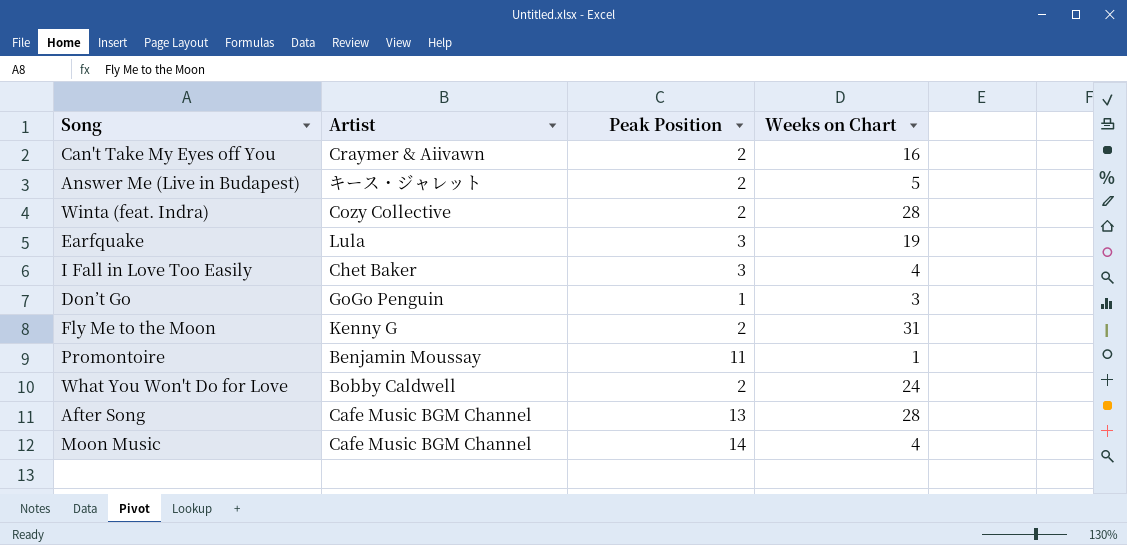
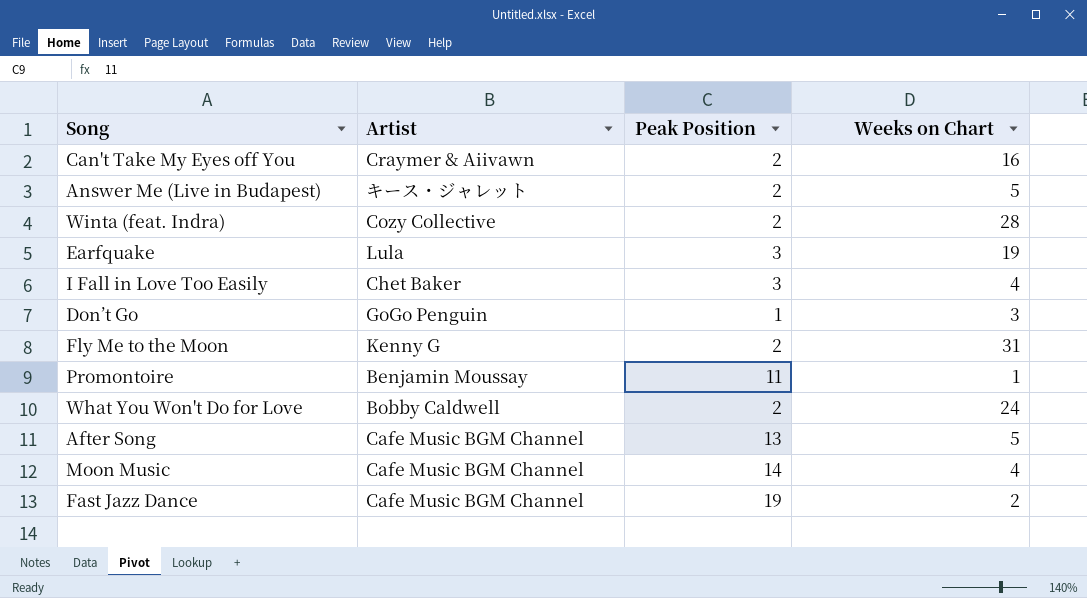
After Song | Weeks on Chart: 28 -> 5
row Fast Jazz Dance: none -> Cafe Music BGM Channel | 19 | 2

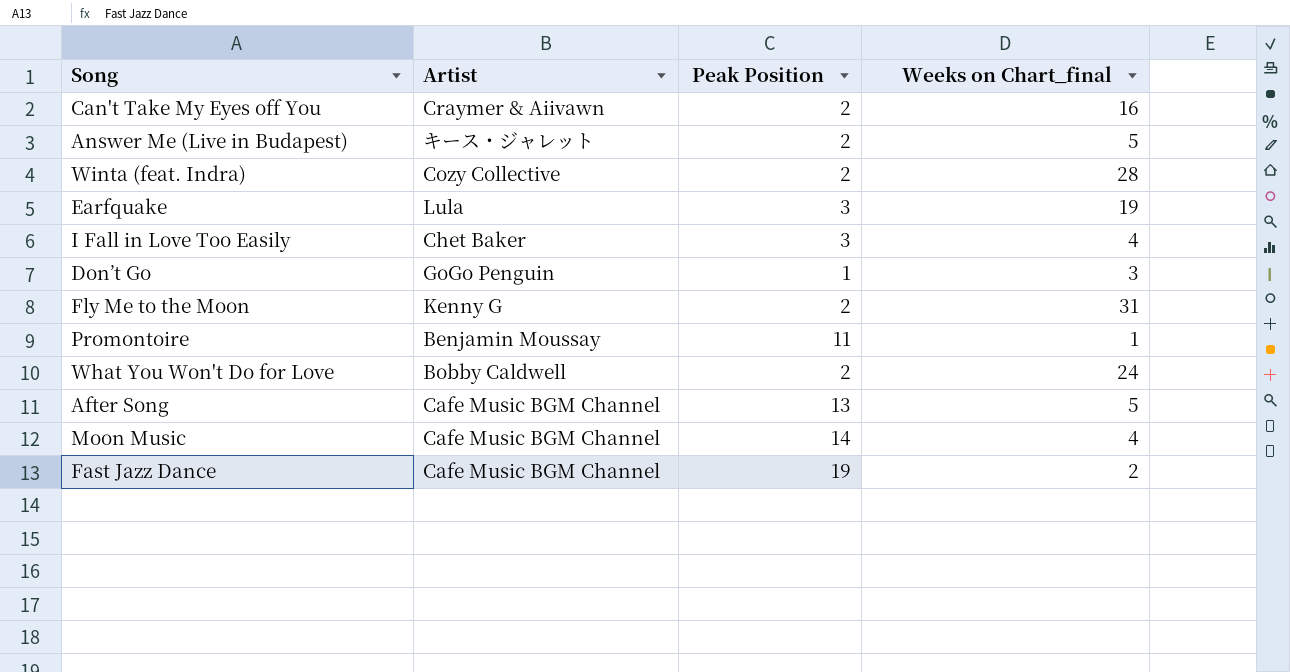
column name: Weeks on Chart -> Weeks on Chart_final

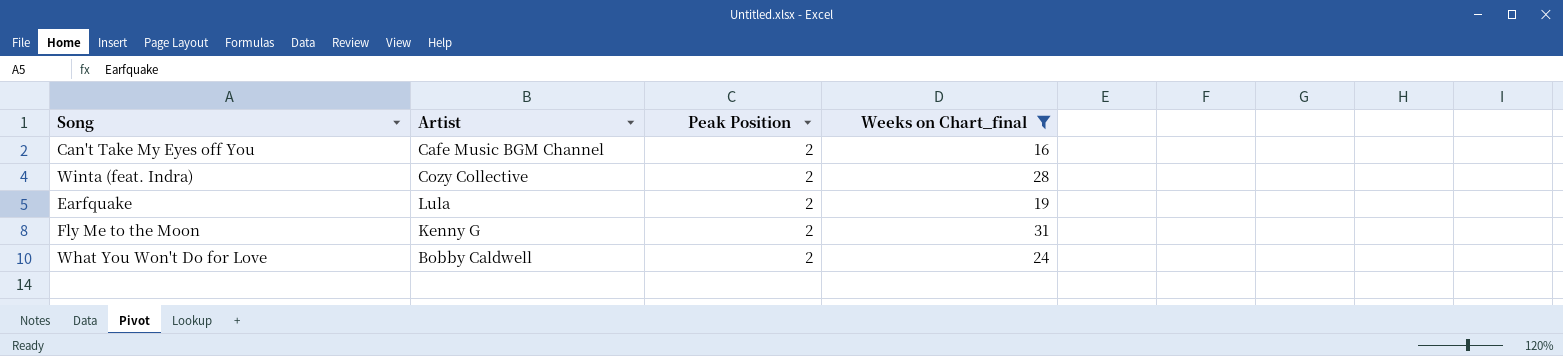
filter: none -> Weeks on Chart_final >= 16
Can't Take My Eyes off You | Artist: Craymer & Aiivawn -> Cafe Music BGM Channel
Earfquake | Peak Position: 3 -> 2

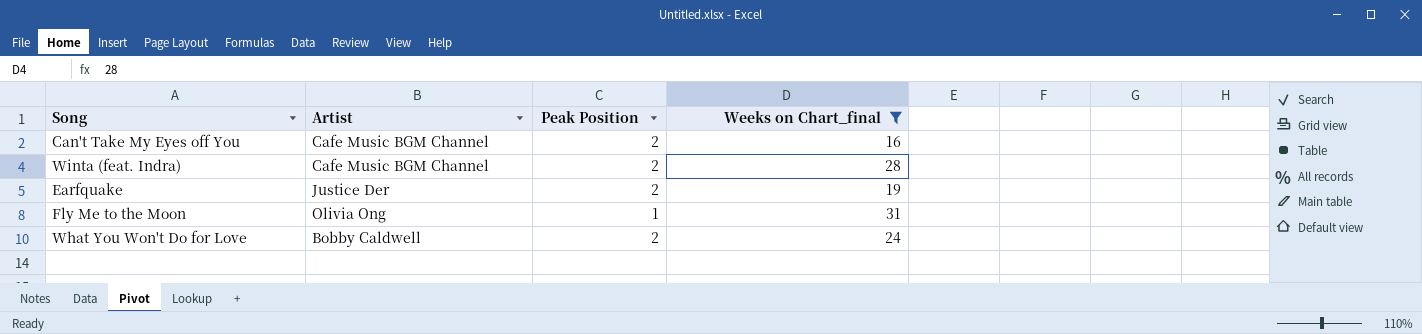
Winta (feat. Indra) | Artist: Cozy Collective -> Cafe Music BGM Channel
Earfquake | Artist: Lula -> Justice Der
Fly Me to the Moon | Artist: Kenny G -> Olivia Ong
Fly Me to the Moon | Peak Position: 2 -> 1

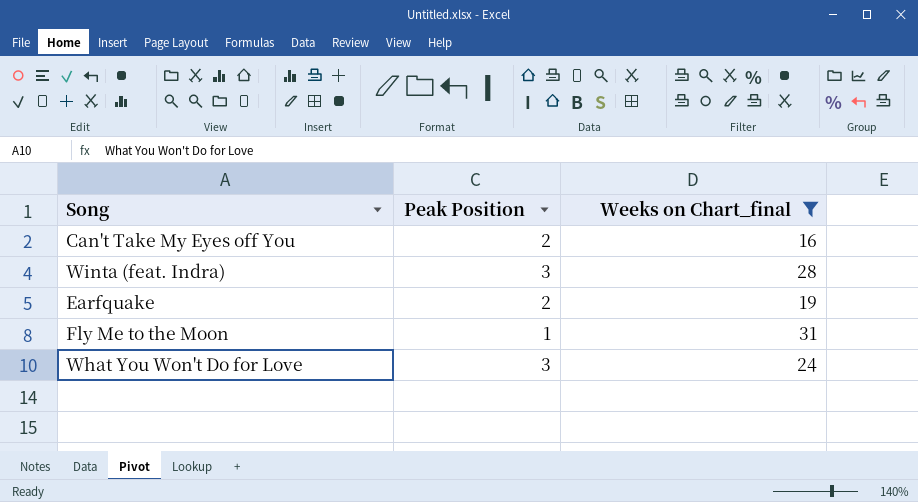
column Artist | position: 2 -> none
Winta (feat. Indra) | Peak Position: 2 -> 3
What You Won't Do for Love | Peak Position: 2 -> 3

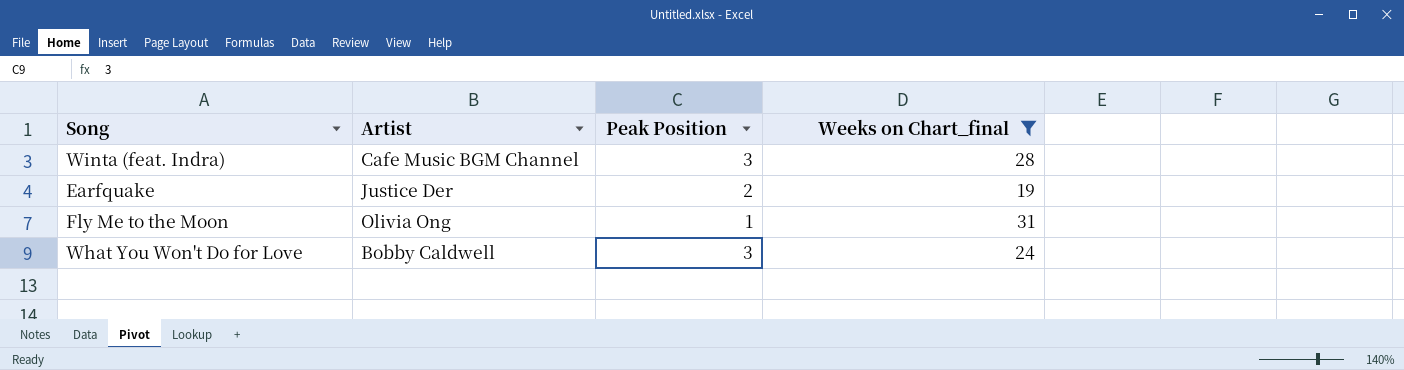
column Artist | position: none -> 2
row Can't Take My Eyes off You: 2 | 16 -> none

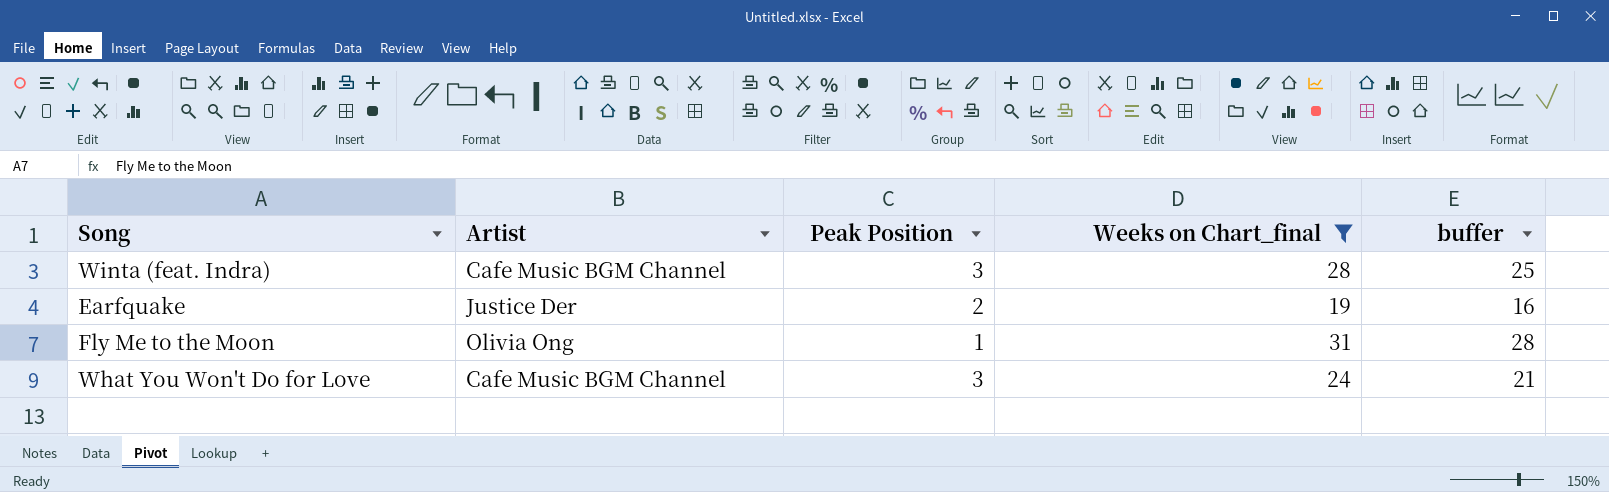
column buffer | formula: none -> [Weeks on Chart_final] - 3
What You Won't Do for Love | Artist: Bobby Caldwell -> Cafe Music BGM Channel

